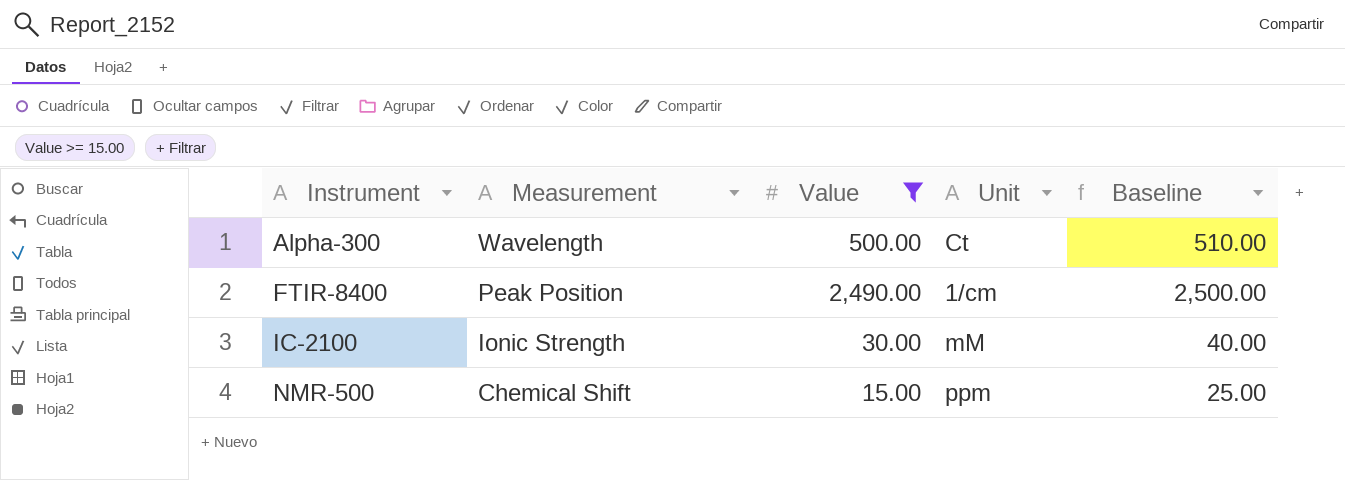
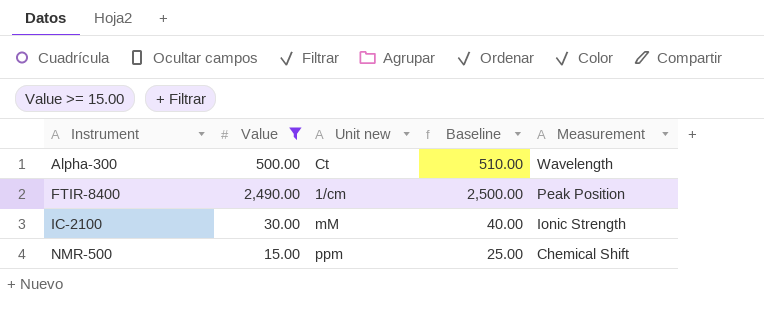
column name: Unit -> Unit new
column Measurement | position: 2 -> 5

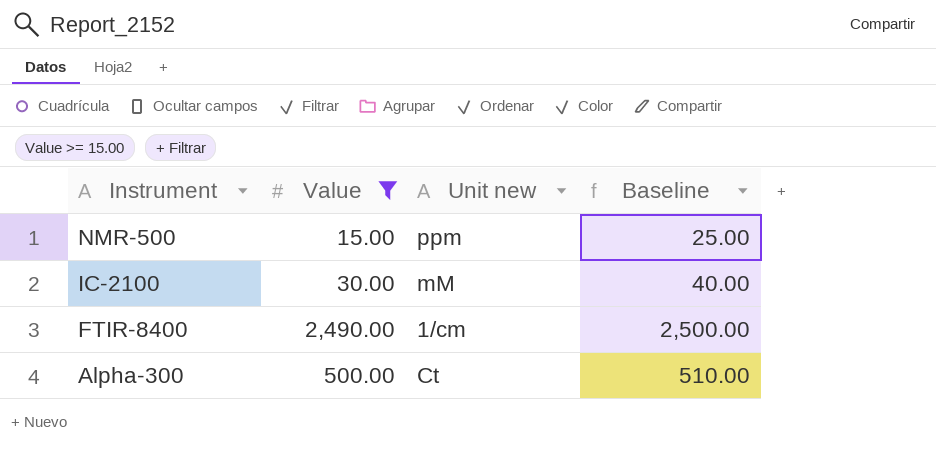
row order: Instrument ascending -> Instrument descending
column Measurement | position: 5 -> none

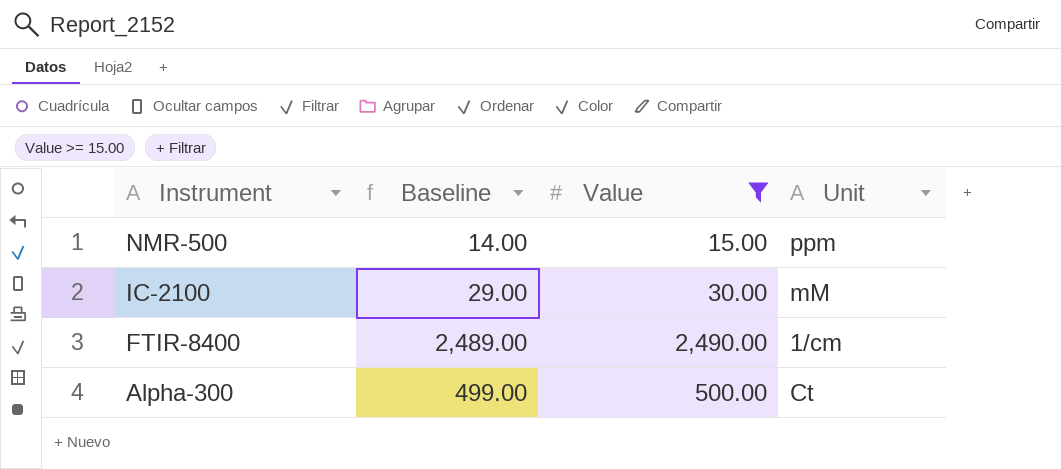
column Baseline | formula: [Value] + 10 -> [Value] - 1
column Baseline | position: 4 -> 2
column name: Unit new -> Unit

